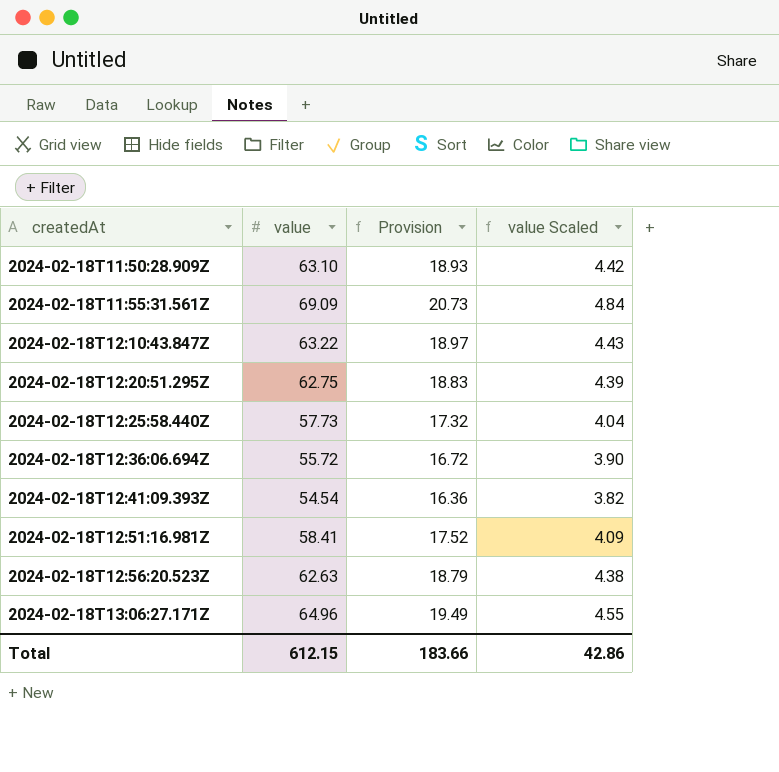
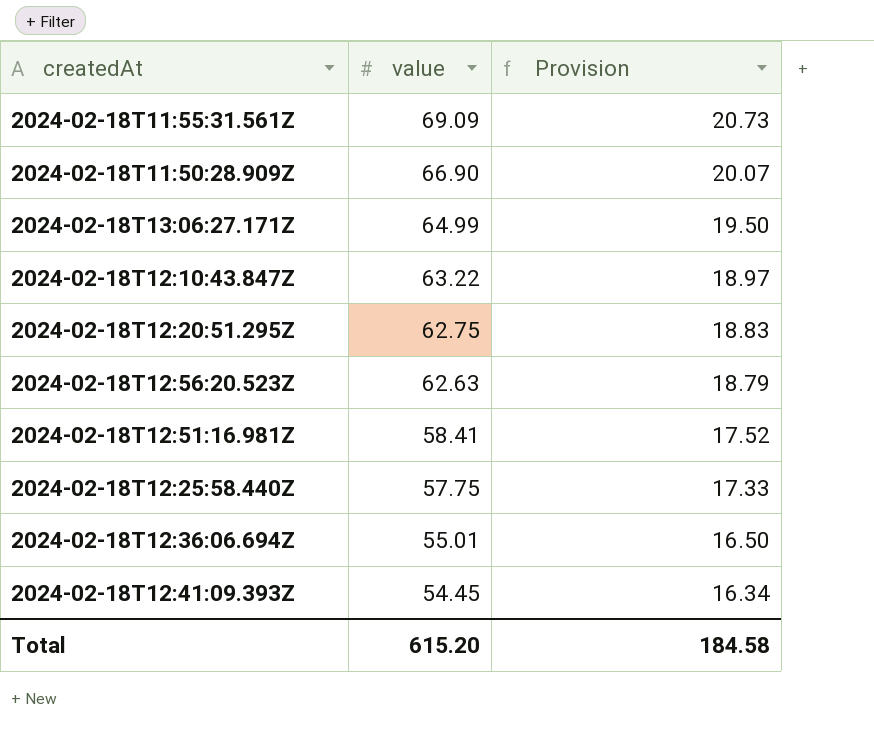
row order: createdAt ascending -> value descending
column value Scaled | formula: [value] * 0.07 -> none
2024-02-18T11:50:28.909Z | value: 63.10 -> 66.90
2024-02-18T11:50:28.909Z | Provision: 18.93 -> 20.07
2024-02-18T13:06:27.171Z | value: 64.96 -> 64.99
2024-02-18T13:06:27.171Z | Provision: 19.49 -> 19.50
2024-02-18T12:25:58.440Z | value: 57.73 -> 57.75
2024-02-18T12:25:58.440Z | Provision: 17.32 -> 17.33
2024-02-18T12:36:06.694Z | value: 55.72 -> 55.01
2024-02-18T12:36:06.694Z | Provision: 16.72 -> 16.50
2024-02-18T12:41:09.393Z | value: 54.54 -> 54.45
2024-02-18T12:41:09.393Z | Provision: 16.36 -> 16.34
Total | value: 612.15 -> 615.20
Total | Provision: 183.66 -> 184.58

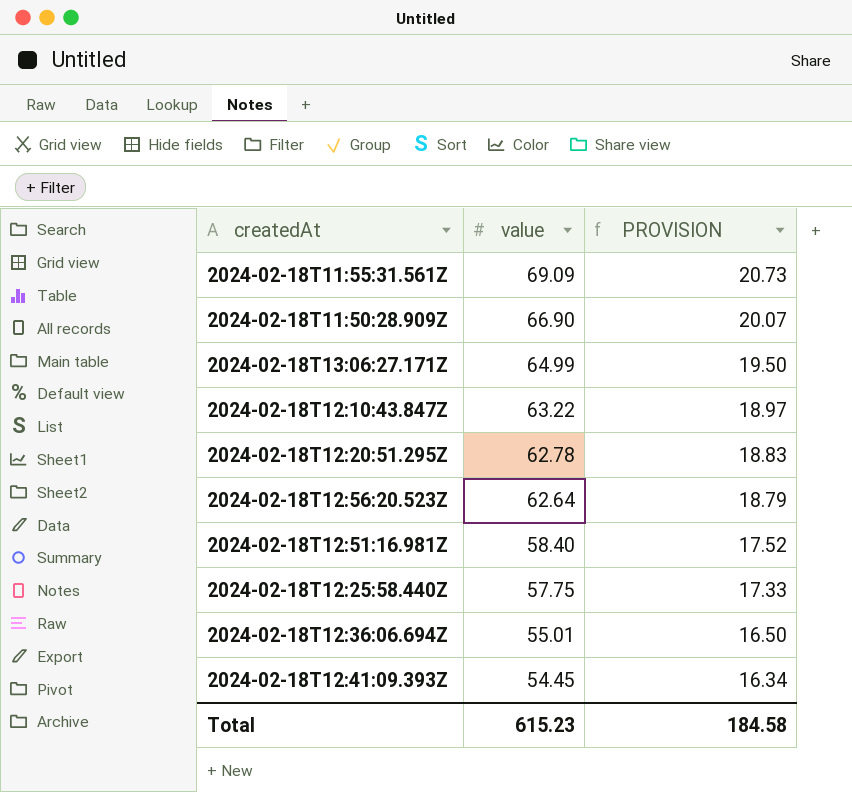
column name: Provision -> PROVISION
2024-02-18T12:20:51.295Z | value: 62.75 -> 62.78
2024-02-18T12:56:20.523Z | value: 62.63 -> 62.64
2024-02-18T12:51:16.981Z | value: 58.41 -> 58.40
Total | value: 615.20 -> 615.23

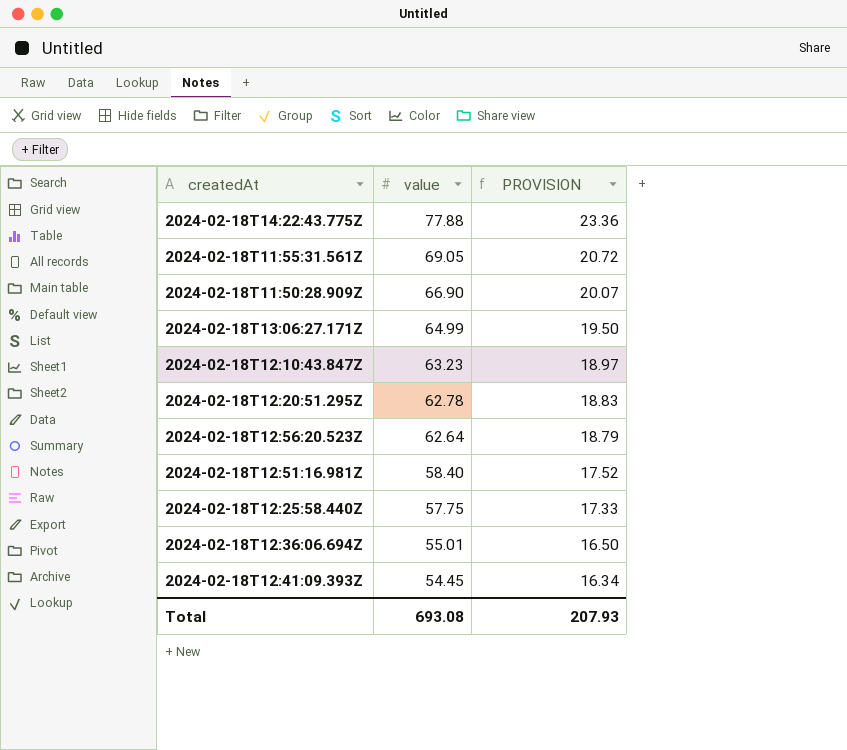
row 2024-02-18T14:22:43.775Z: none -> 77.88 | 23.36
2024-02-18T11:55:31.561Z | value: 69.09 -> 69.05
2024-02-18T11:55:31.561Z | PROVISION: 20.73 -> 20.72
2024-02-18T12:10:43.847Z | value: 63.22 -> 63.23
Total | value: 615.23 -> 693.08
Total | PROVISION: 184.58 -> 207.93

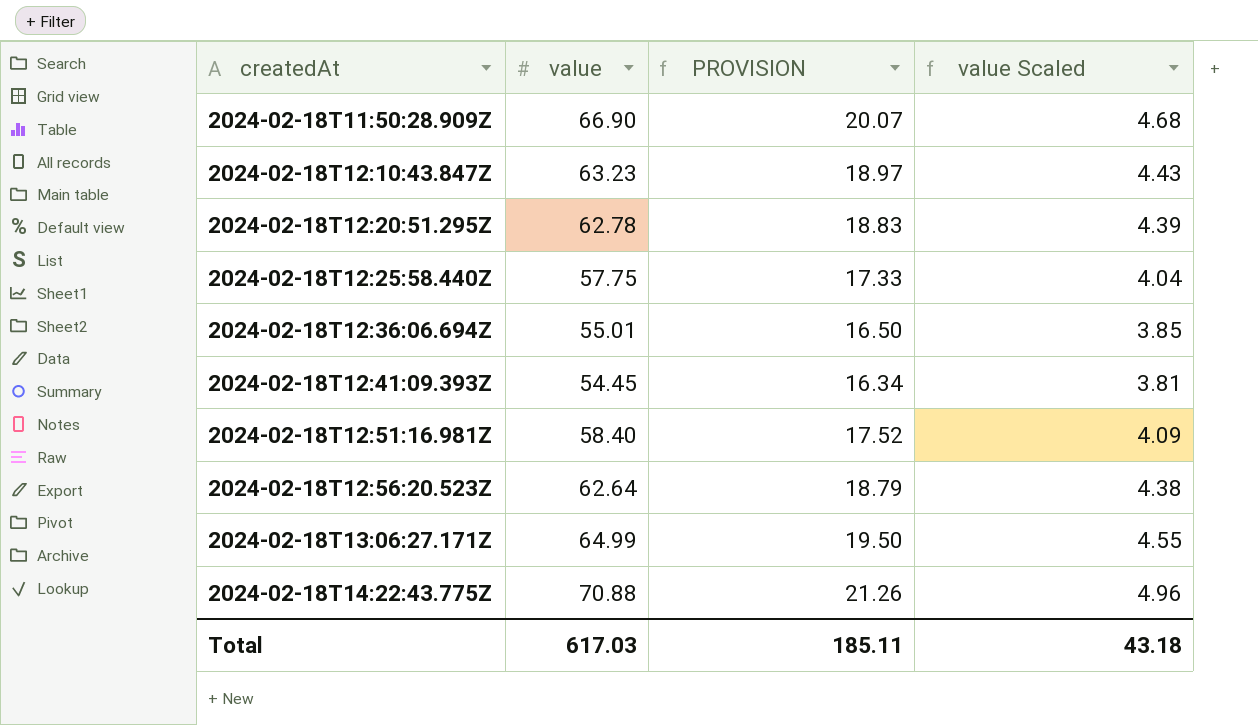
row order: value descending -> createdAt ascending
column value Scaled | formula: none -> [value] * 0.07
row 2024-02-18T11:55:31.561Z: 69.05 | 20.72 -> none
2024-02-18T14:22:43.775Z | value: 77.88 -> 70.88
2024-02-18T14:22:43.775Z | PROVISION: 23.36 -> 21.26
Total | value: 693.08 -> 617.03
Total | PROVISION: 207.93 -> 185.11

